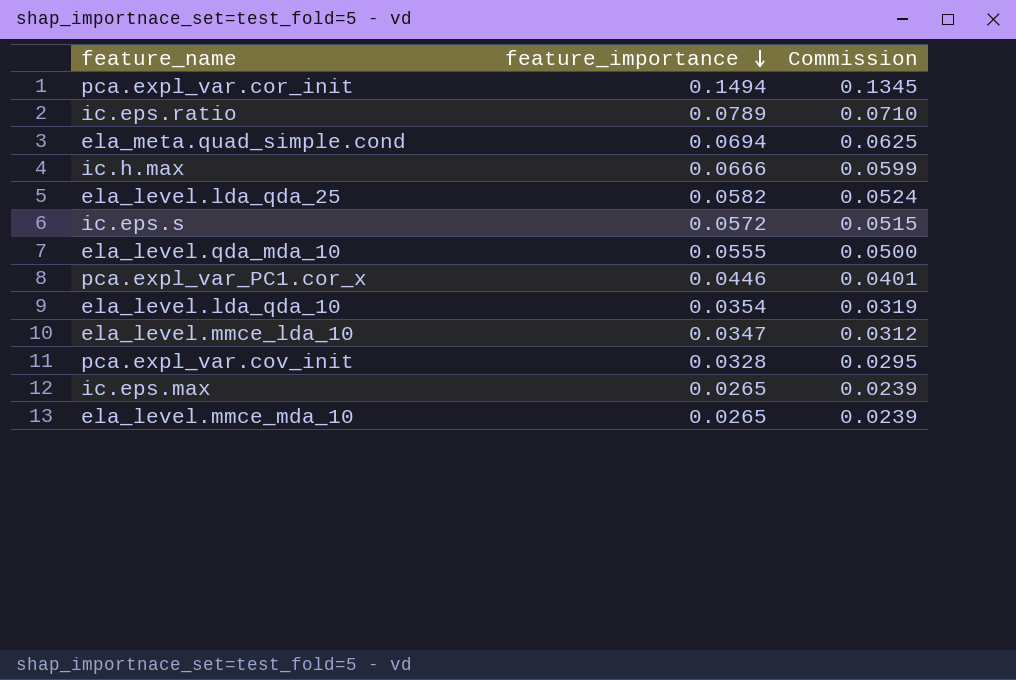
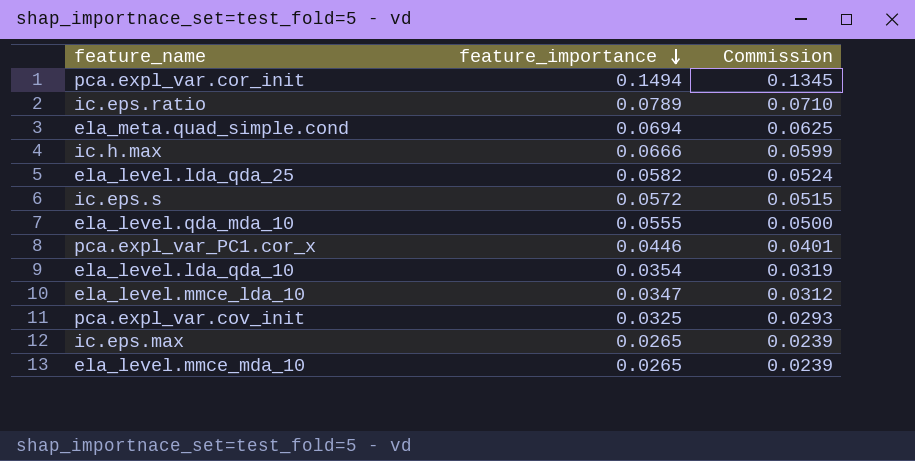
pca.expl_var.cov_init | feature_importance: 0.0328 -> 0.0325
pca.expl_var.cov_init | Commission: 0.0295 -> 0.0293

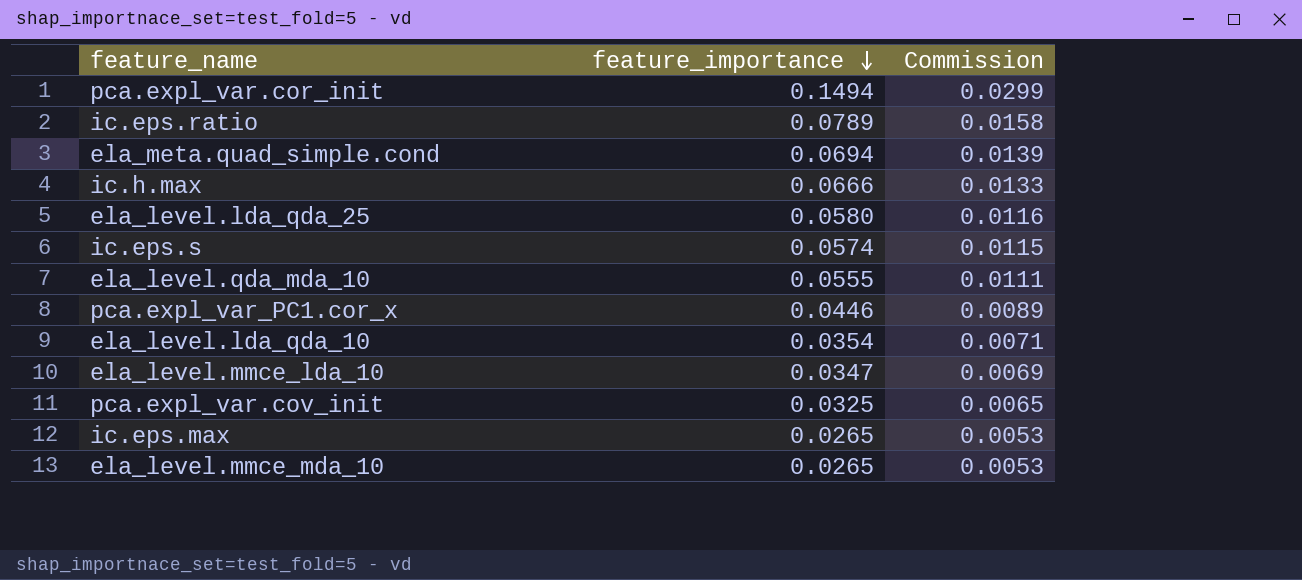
column Commission | formula: [feature_importance] * 0.9 -> [feature_importance] * 0.2
ela_level.lda_qda_25 | feature_importance: 0.0582 -> 0.0580
ic.eps.s | feature_importance: 0.0572 -> 0.0574

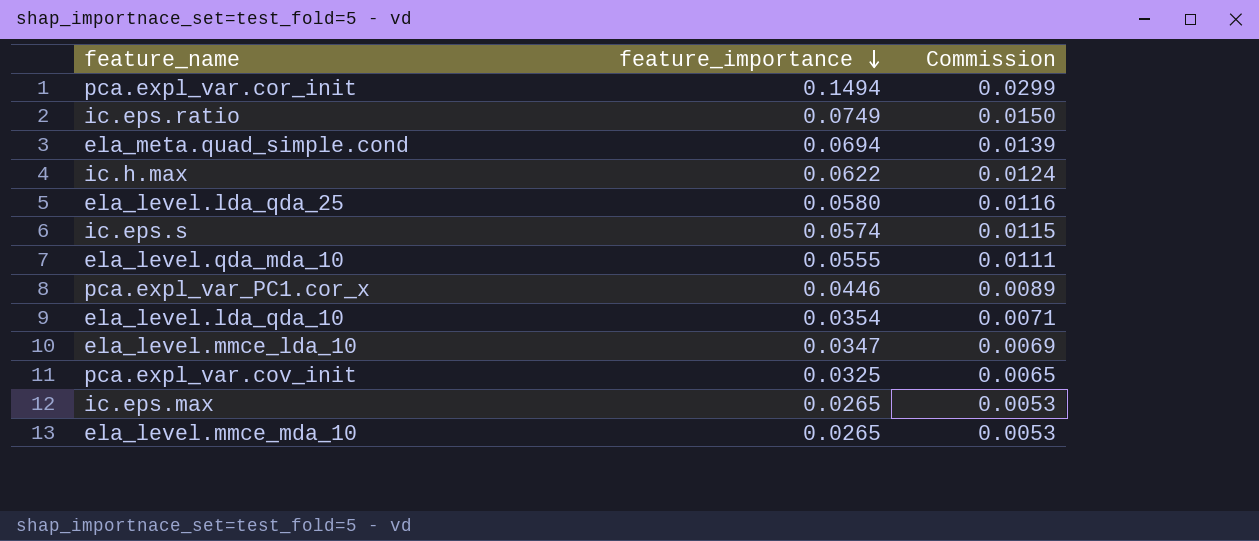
ic.eps.ratio | feature_importance: 0.0789 -> 0.0749
ic.eps.ratio | Commission: 0.0158 -> 0.0150
ic.h.max | feature_importance: 0.0666 -> 0.0622
ic.h.max | Commission: 0.0133 -> 0.0124

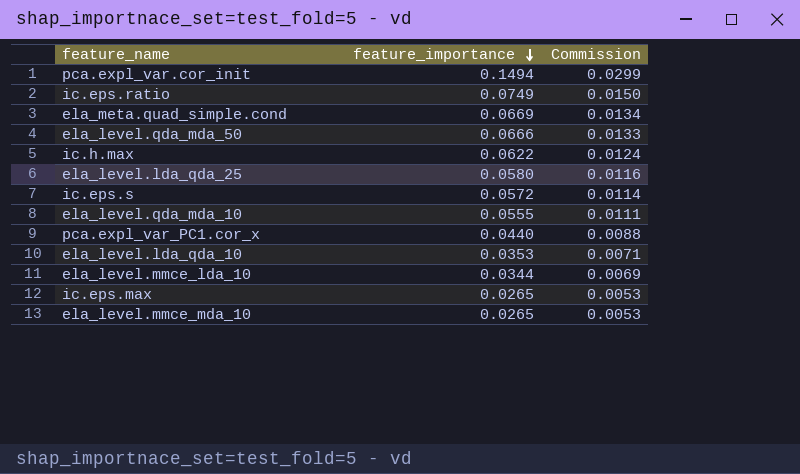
row pca.expl_var.cov_init: 0.0325 | 0.0065 -> none
ela_meta.quad_simple.cond | feature_importance: 0.0694 -> 0.0669
ela_meta.quad_simple.cond | Commission: 0.0139 -> 0.0134
row ela_level.qda_mda_50: none -> 0.0666 | 0.0133
ic.eps.s | feature_importance: 0.0574 -> 0.0572
ic.eps.s | Commission: 0.0115 -> 0.0114
pca.expl_var_PC1.cor_x | feature_importance: 0.0446 -> 0.0440
pca.expl_var_PC1.cor_x | Commission: 0.0089 -> 0.0088
ela_level.lda_qda_10 | feature_importance: 0.0354 -> 0.0353
ela_level.mmce_lda_10 | feature_importance: 0.0347 -> 0.0344

